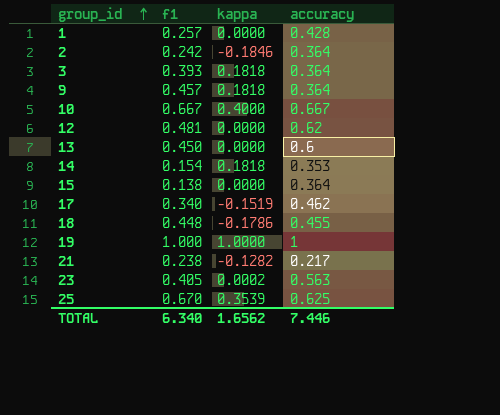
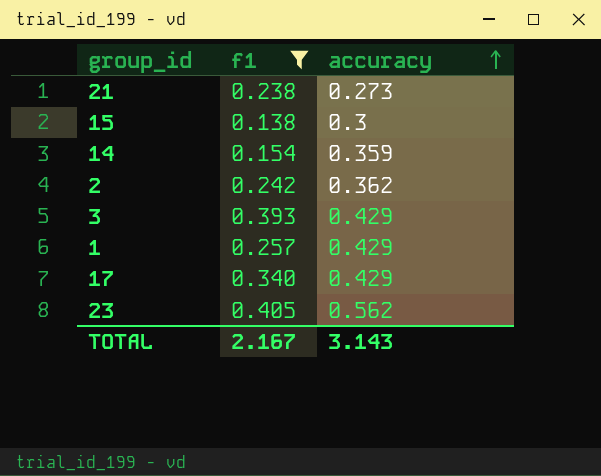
filter: none -> f1 <= 0.405
row order: group_id ascending -> accuracy ascending
column kappa | position: 3 -> none
21 | accuracy: 0.217 -> 0.273
15 | accuracy: 0.364 -> 0.3
14 | accuracy: 0.353 -> 0.359
2 | accuracy: 0.364 -> 0.362
3 | accuracy: 0.364 -> 0.429
1 | accuracy: 0.428 -> 0.429
17 | accuracy: 0.462 -> 0.429
23 | accuracy: 0.563 -> 0.562
TOTAL | f1: 6.340 -> 2.167
TOTAL | accuracy: 7.446 -> 3.143

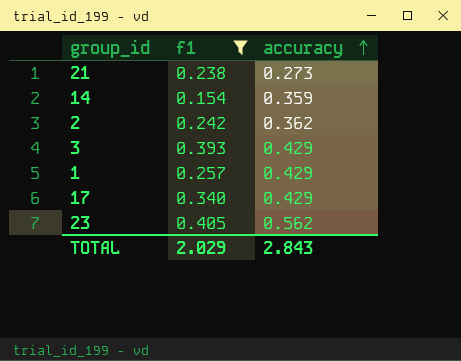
row 15: 0.138 | 0.3 -> none
TOTAL | f1: 2.167 -> 2.029
TOTAL | accuracy: 3.143 -> 2.843

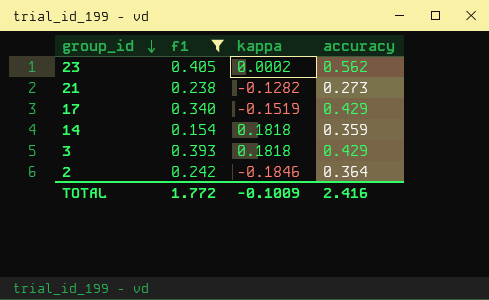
row order: accuracy ascending -> group_id descending
column kappa | position: none -> 3
row 1: 0.257 | 0.429 -> none
2 | accuracy: 0.362 -> 0.364
TOTAL | f1: 2.029 -> 1.772
TOTAL | accuracy: 2.843 -> 2.416

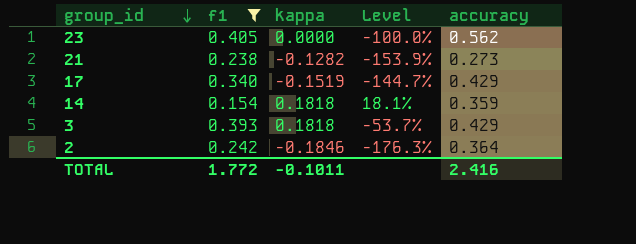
column Level | formula: none -> ([kappa] - [f1]) / [f1]
23 | kappa: 0.0002 -> 0.0000
TOTAL | kappa: -0.1009 -> -0.1011

